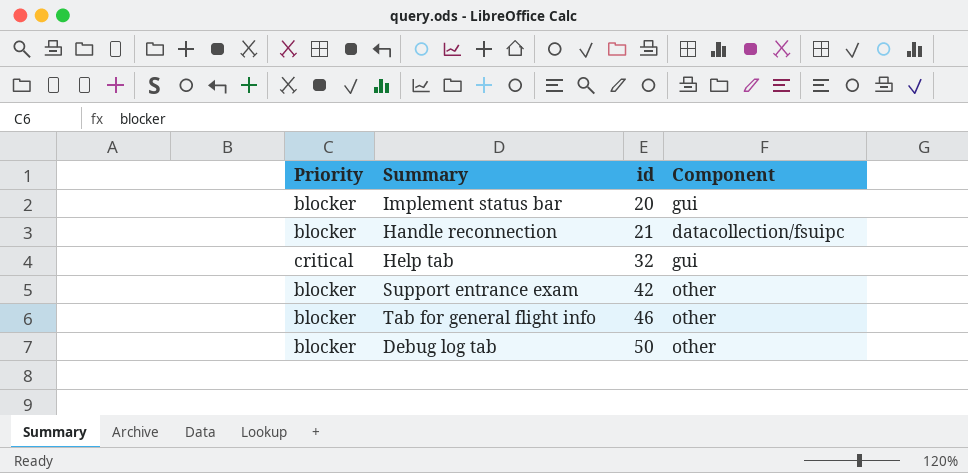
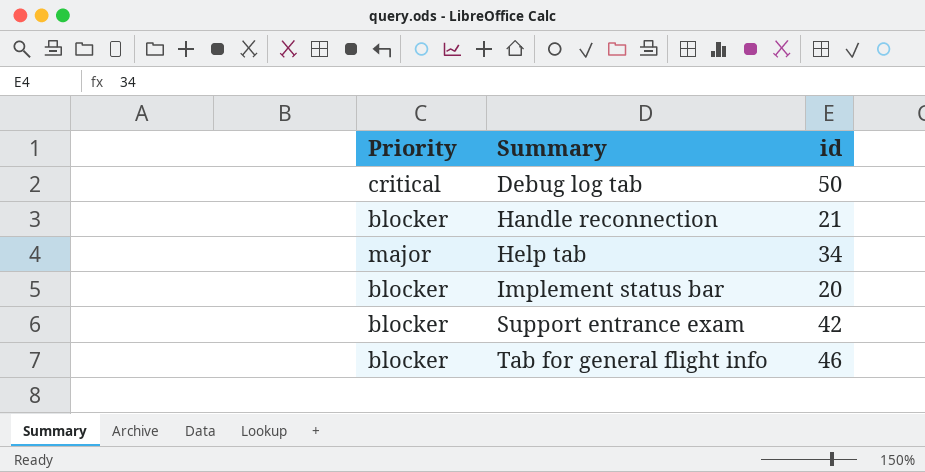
row order: id ascending -> Summary ascending
column Component | position: 4 -> none
Debug log tab | Priority: blocker -> critical
Help tab | Priority: critical -> major
Help tab | id: 32 -> 34

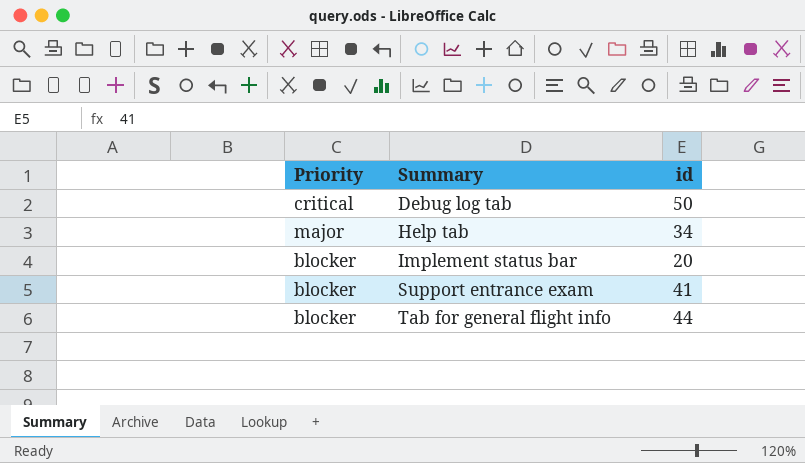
row Handle reconnection: blocker | 21 -> none
Support entrance exam | id: 42 -> 41
Tab for general flight info | id: 46 -> 44

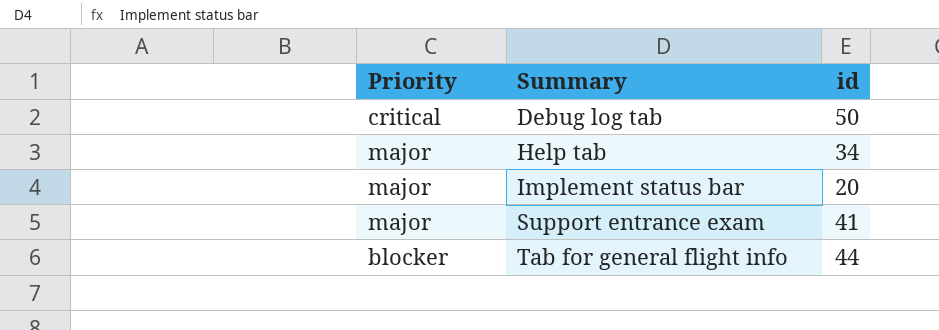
Implement status bar | Priority: blocker -> major
Support entrance exam | Priority: blocker -> major

